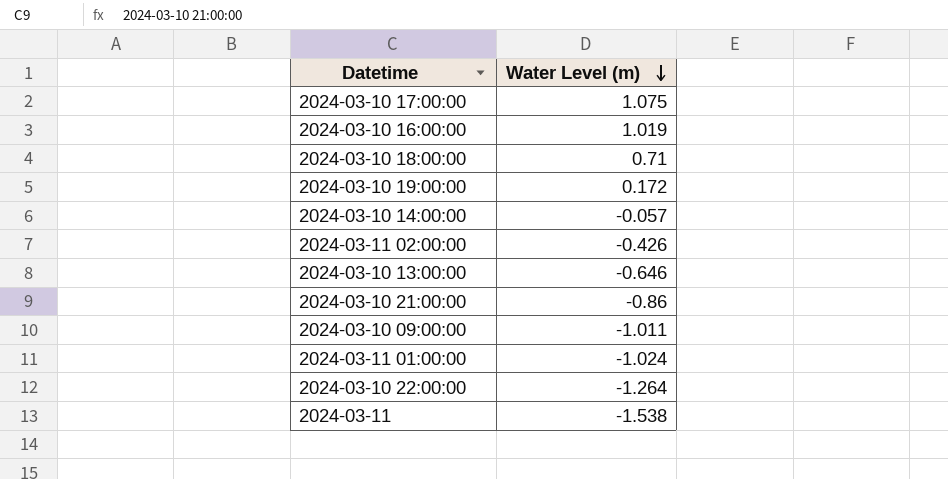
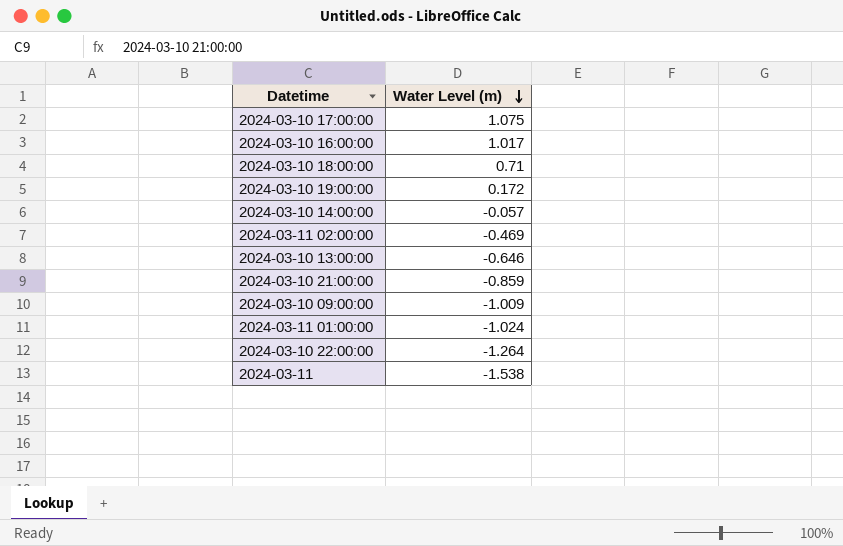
2024-03-10 16:00:00 | Water Level (m): 1.019 -> 1.017
2024-03-11 02:00:00 | Water Level (m): -0.426 -> -0.469
2024-03-10 21:00:00 | Water Level (m): -0.86 -> -0.859
2024-03-10 09:00:00 | Water Level (m): -1.011 -> -1.009

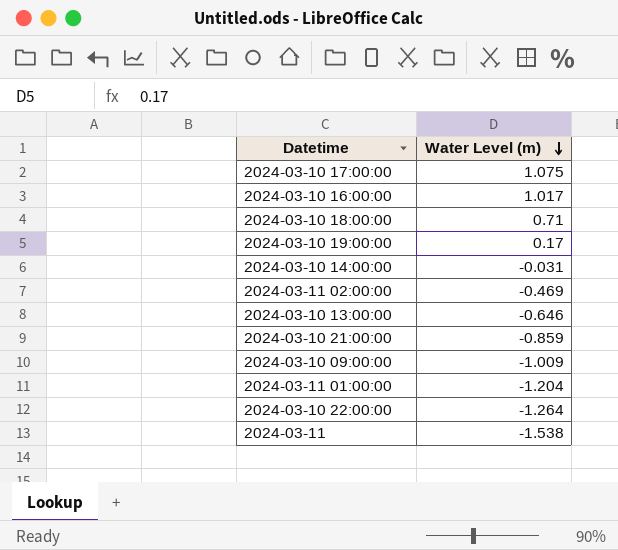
2024-03-10 19:00:00 | Water Level (m): 0.172 -> 0.17
2024-03-10 14:00:00 | Water Level (m): -0.057 -> -0.031
2024-03-11 01:00:00 | Water Level (m): -1.024 -> -1.204

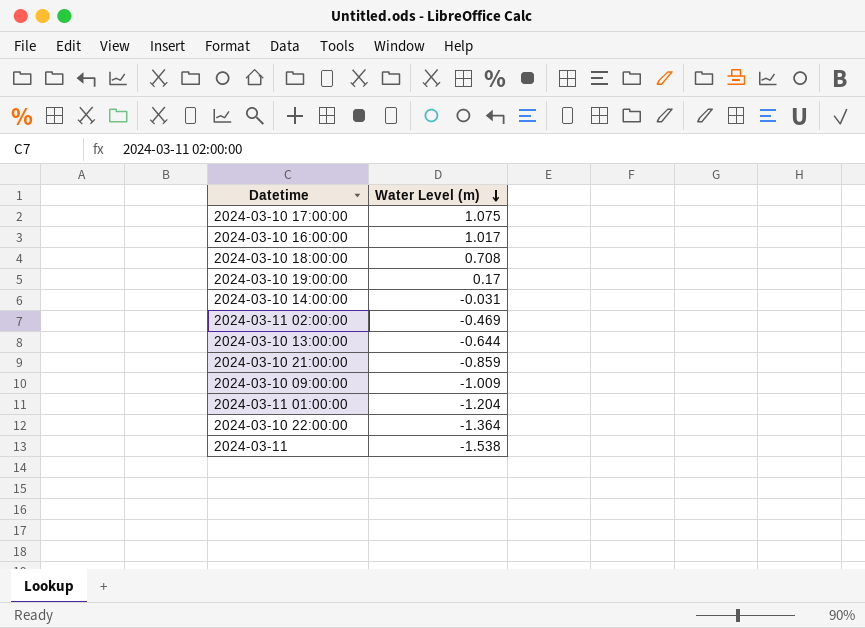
2024-03-10 18:00:00 | Water Level (m): 0.71 -> 0.708
2024-03-10 13:00:00 | Water Level (m): -0.646 -> -0.644
2024-03-10 22:00:00 | Water Level (m): -1.264 -> -1.364

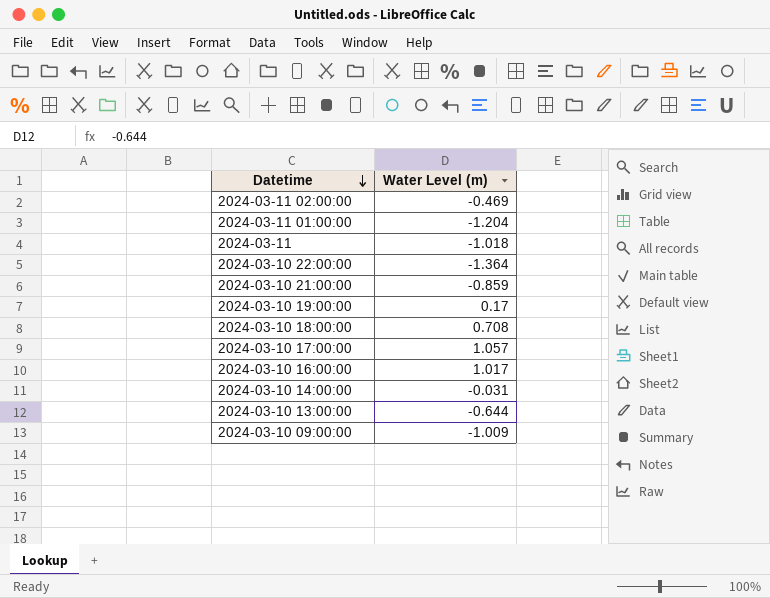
row order: Water Level (m) descending -> Datetime descending
2024-03-11 | Water Level (m): -1.538 -> -1.018
2024-03-10 17:00:00 | Water Level (m): 1.075 -> 1.057

